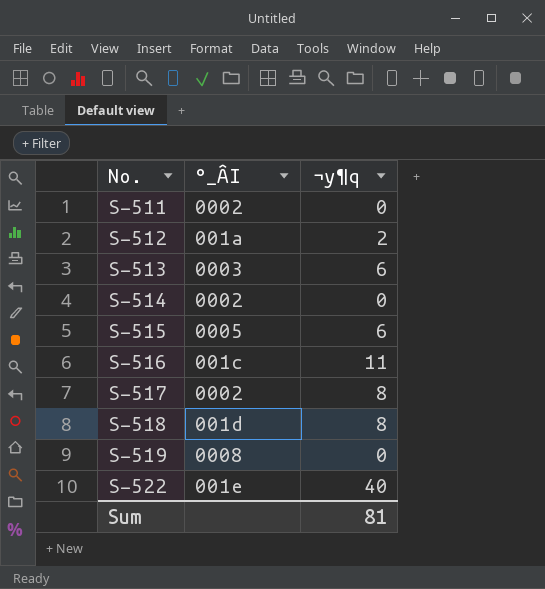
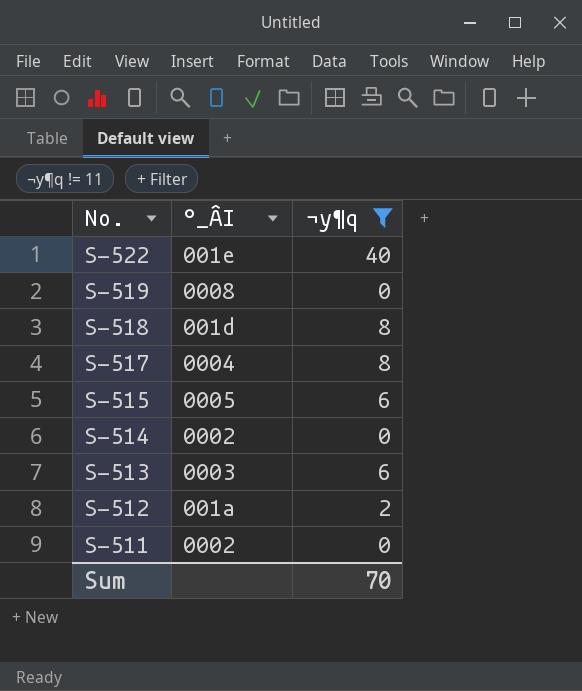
filter: none -> ¬y¶q != 11
row order: No. ascending -> No. descending
S-517 | °_ÂI: 0002 -> 0004
Sum | ¬y¶q: 81 -> 70

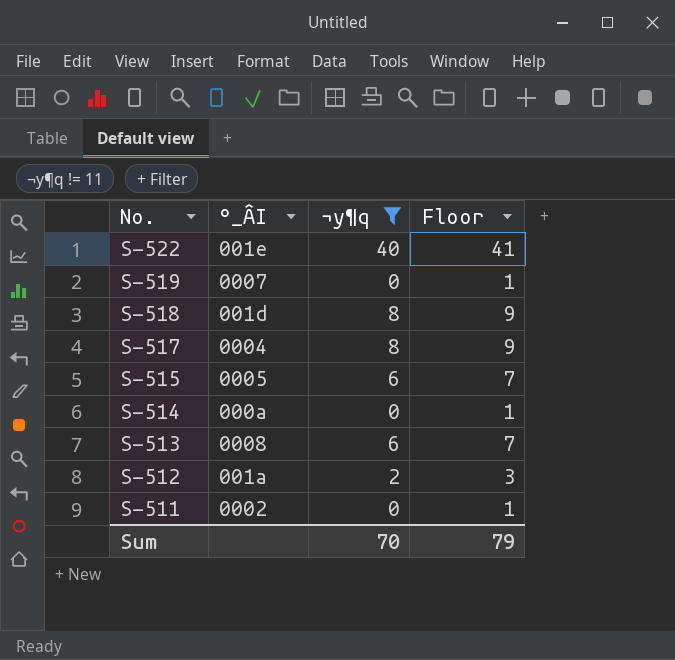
column Floor | formula: none -> [¬y¶q] + 1
S-519 | °_ÂI: 0008 -> 0007
S-514 | °_ÂI: 0002 -> 000a
S-513 | °_ÂI: 0003 -> 0008

